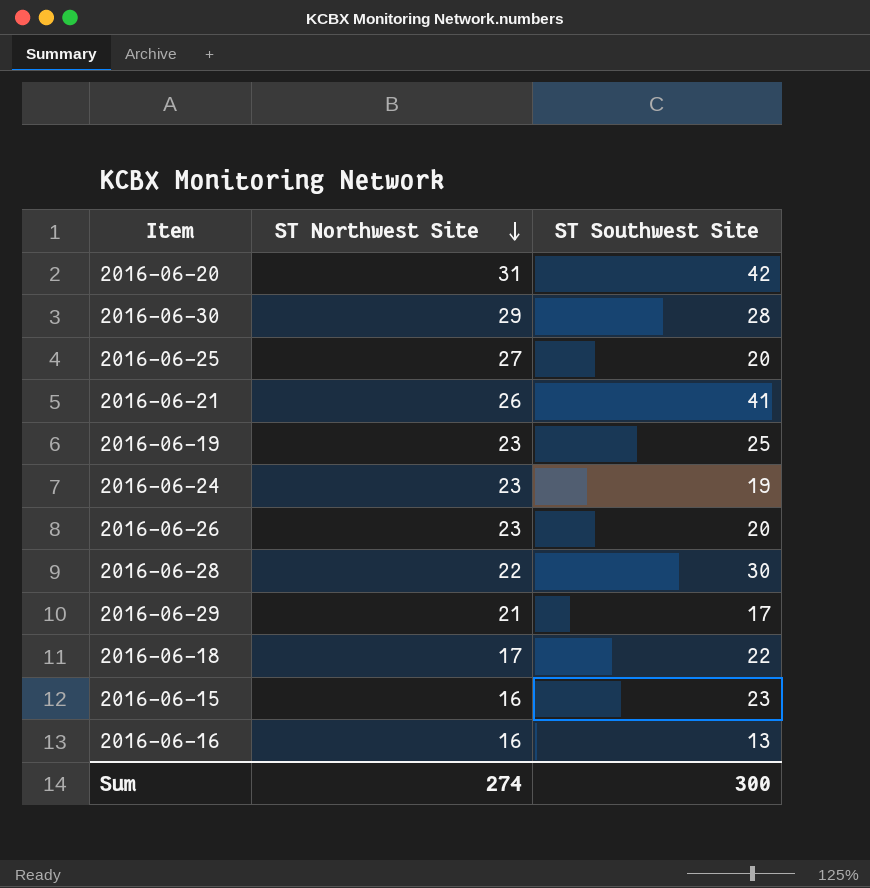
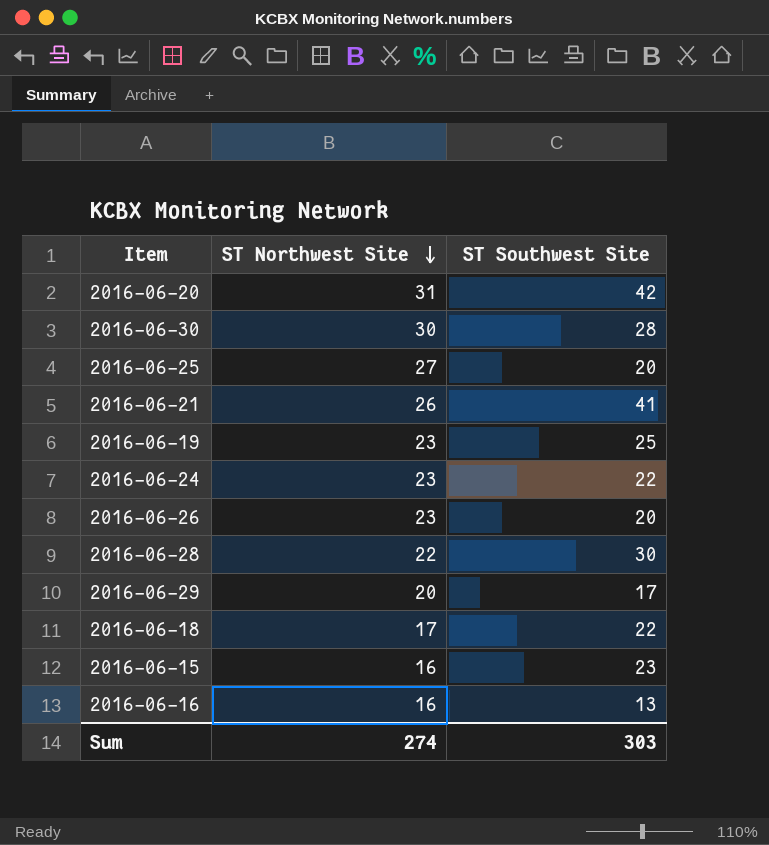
2016-06-30 | ST Northwest Site: 29 -> 30
2016-06-24 | ST Southwest Site: 19 -> 22
2016-06-29 | ST Northwest Site: 21 -> 20
Sum | ST Southwest Site: 300 -> 303

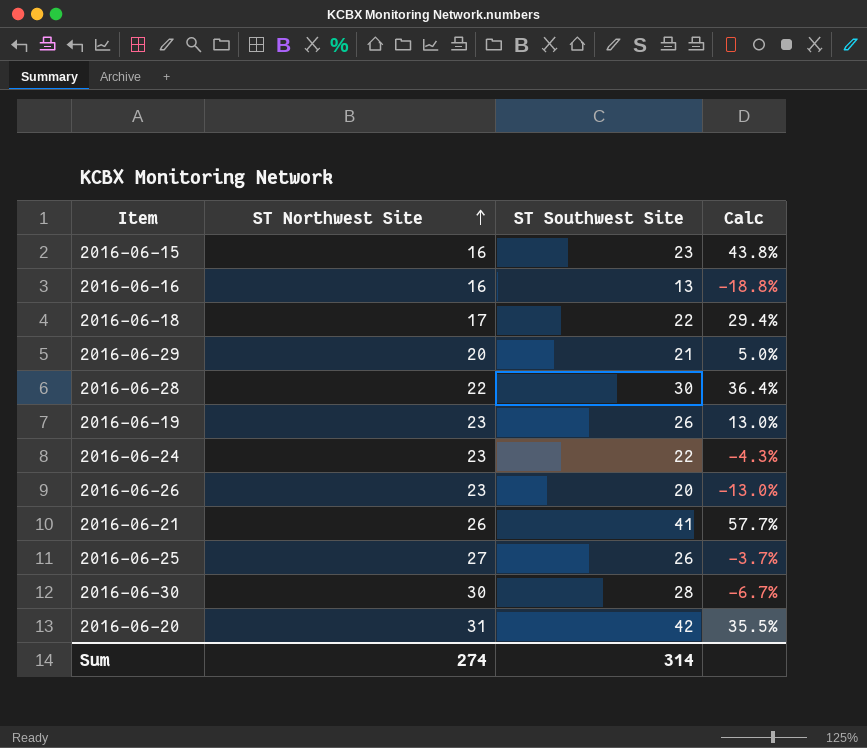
row order: ST Northwest Site descending -> ST Northwest Site ascending
column Calc | formula: none -> ([ST Southwest Site] - [ST Northwest Site]) / [ST Northwest Site]
2016-06-29 | ST Southwest Site: 17 -> 21
2016-06-19 | ST Southwest Site: 25 -> 26
2016-06-25 | ST Southwest Site: 20 -> 26
Sum | ST Southwest Site: 303 -> 314

